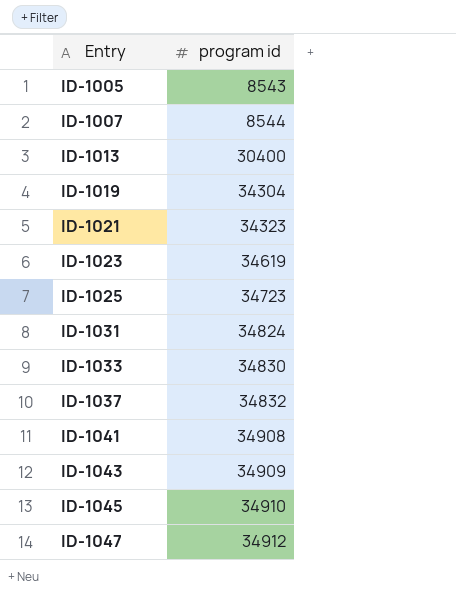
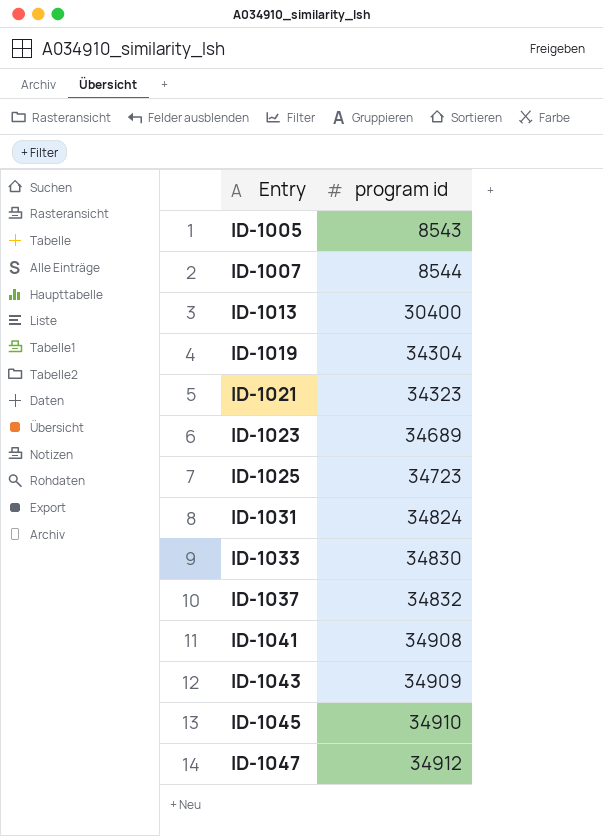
ID-1023 | program id: 34619 -> 34689

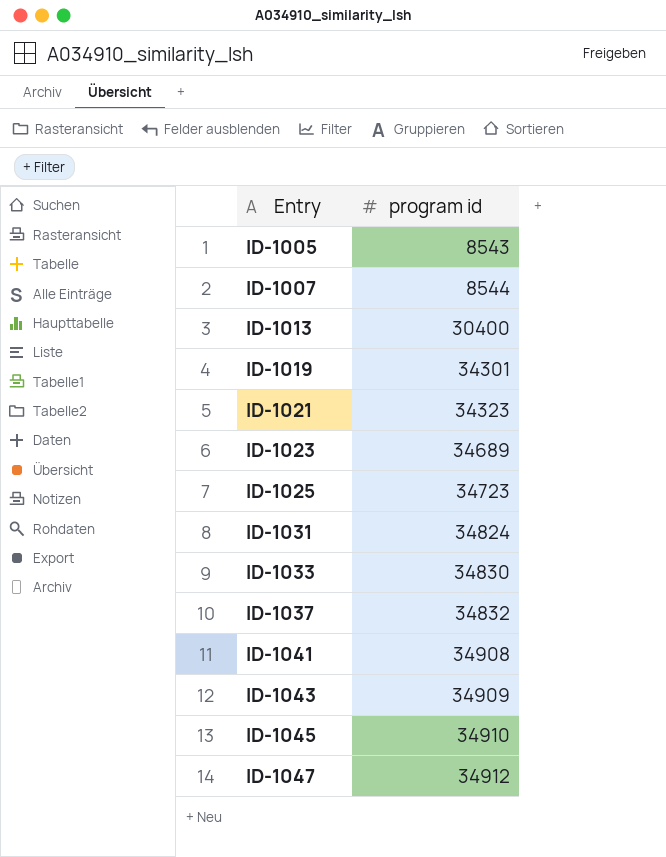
ID-1019 | program id: 34304 -> 34301

